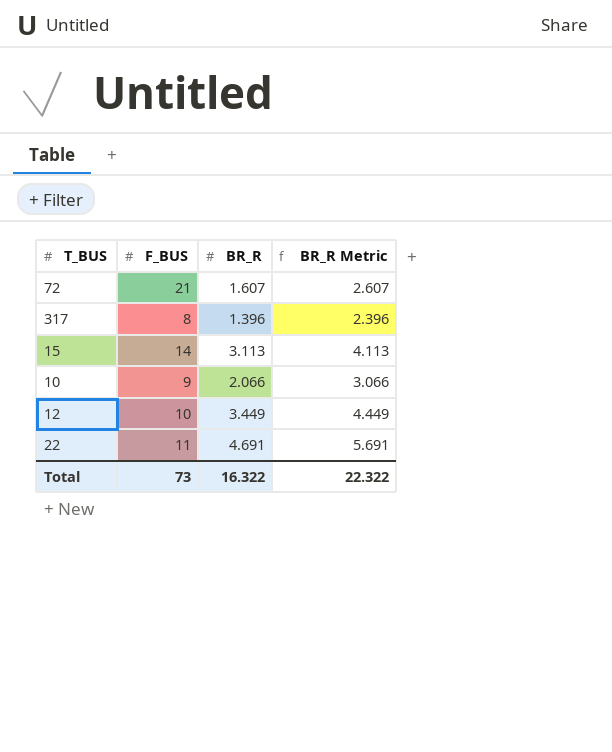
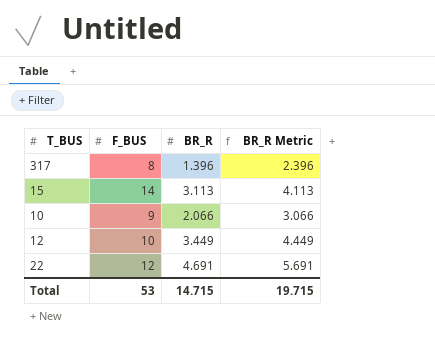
row 72: 21 | 1.607 | 2.607 -> none
22 | F_BUS: 11 -> 12
Total | F_BUS: 73 -> 53
Total | BR_R: 16.322 -> 14.715
Total | BR_R Metric: 22.322 -> 19.715

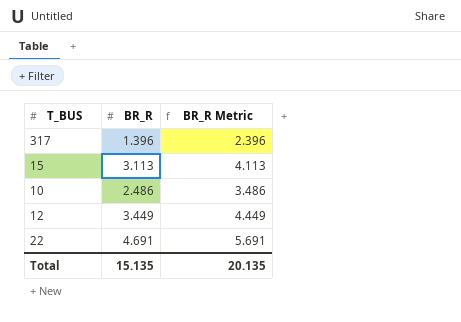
column F_BUS | position: 2 -> none
10 | BR_R: 2.066 -> 2.486
10 | BR_R Metric: 3.066 -> 3.486
Total | BR_R: 14.715 -> 15.135
Total | BR_R Metric: 19.715 -> 20.135

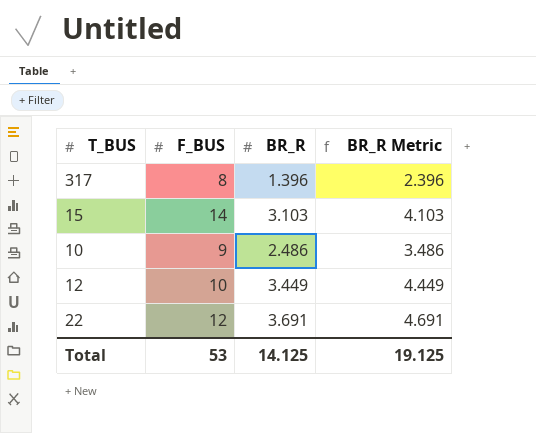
column F_BUS | position: none -> 2
15 | BR_R: 3.113 -> 3.103
15 | BR_R Metric: 4.113 -> 4.103
22 | BR_R: 4.691 -> 3.691
22 | BR_R Metric: 5.691 -> 4.691
Total | BR_R: 15.135 -> 14.125
Total | BR_R Metric: 20.135 -> 19.125

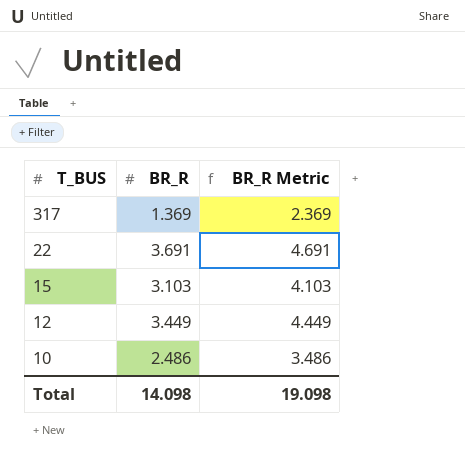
row order: none -> T_BUS descending
column F_BUS | position: 2 -> none
317 | BR_R: 1.396 -> 1.369
317 | BR_R Metric: 2.396 -> 2.369
Total | BR_R: 14.125 -> 14.098
Total | BR_R Metric: 19.125 -> 19.098

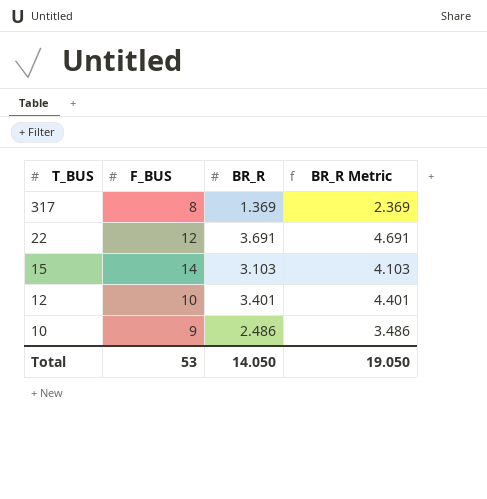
column F_BUS | position: none -> 2
12 | BR_R: 3.449 -> 3.401
12 | BR_R Metric: 4.449 -> 4.401
Total | BR_R: 14.098 -> 14.050
Total | BR_R Metric: 19.098 -> 19.050

